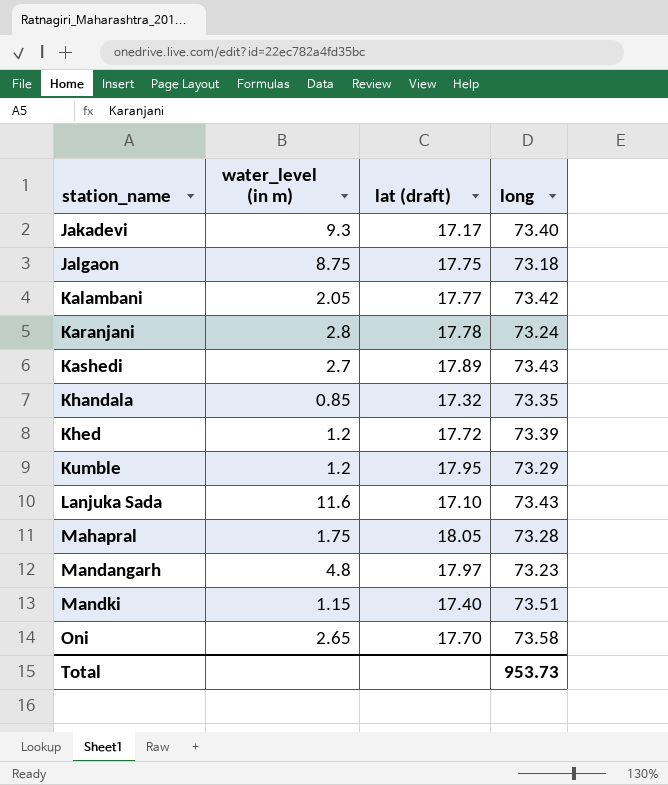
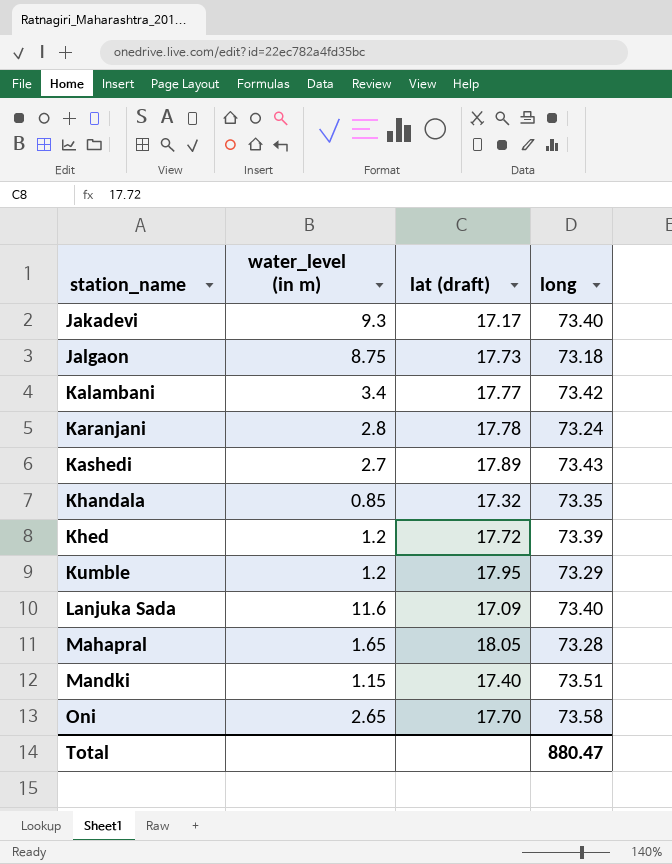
row Mandangarh: 4.8 | 17.97 | 73.23 -> none
Jalgaon | lat (draft): 17.75 -> 17.73
Kalambani | water_level (in m): 2.05 -> 3.4
Lanjuka Sada | lat (draft): 17.10 -> 17.09
Lanjuka Sada | long: 73.43 -> 73.40
Mahapral | water_level (in m): 1.75 -> 1.65
Total | long: 953.73 -> 880.47

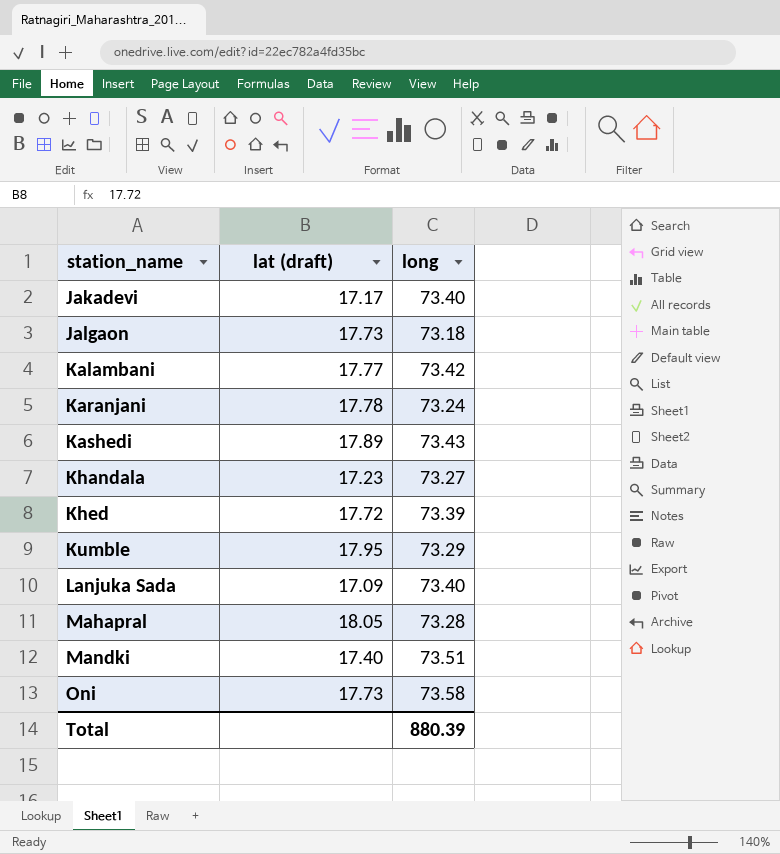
column water_level (in m) | position: 2 -> none
Khandala | lat (draft): 17.32 -> 17.23
Khandala | long: 73.35 -> 73.27
Oni | lat (draft): 17.70 -> 17.73
Total | long: 880.47 -> 880.39

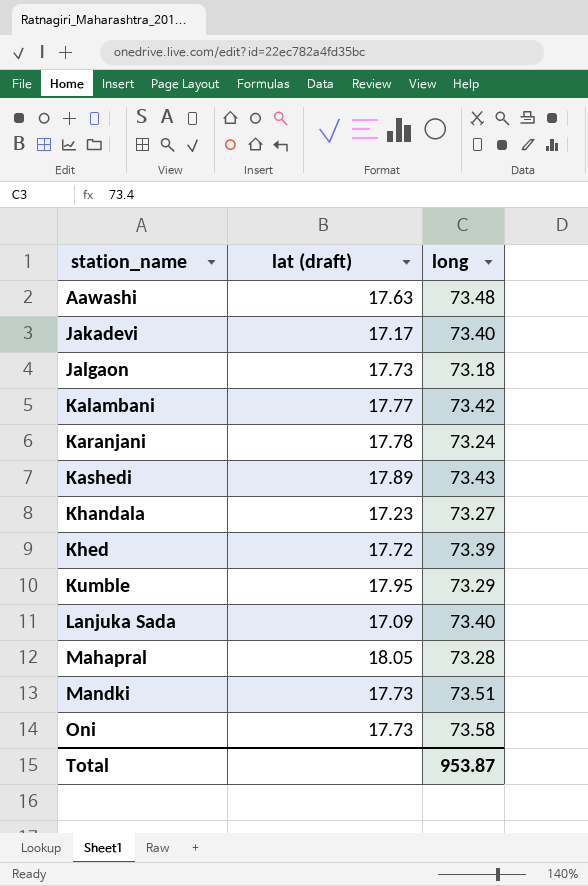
row Aawashi: none -> 17.63 | 73.48
Mandki | lat (draft): 17.40 -> 17.73
Total | long: 880.39 -> 953.87

